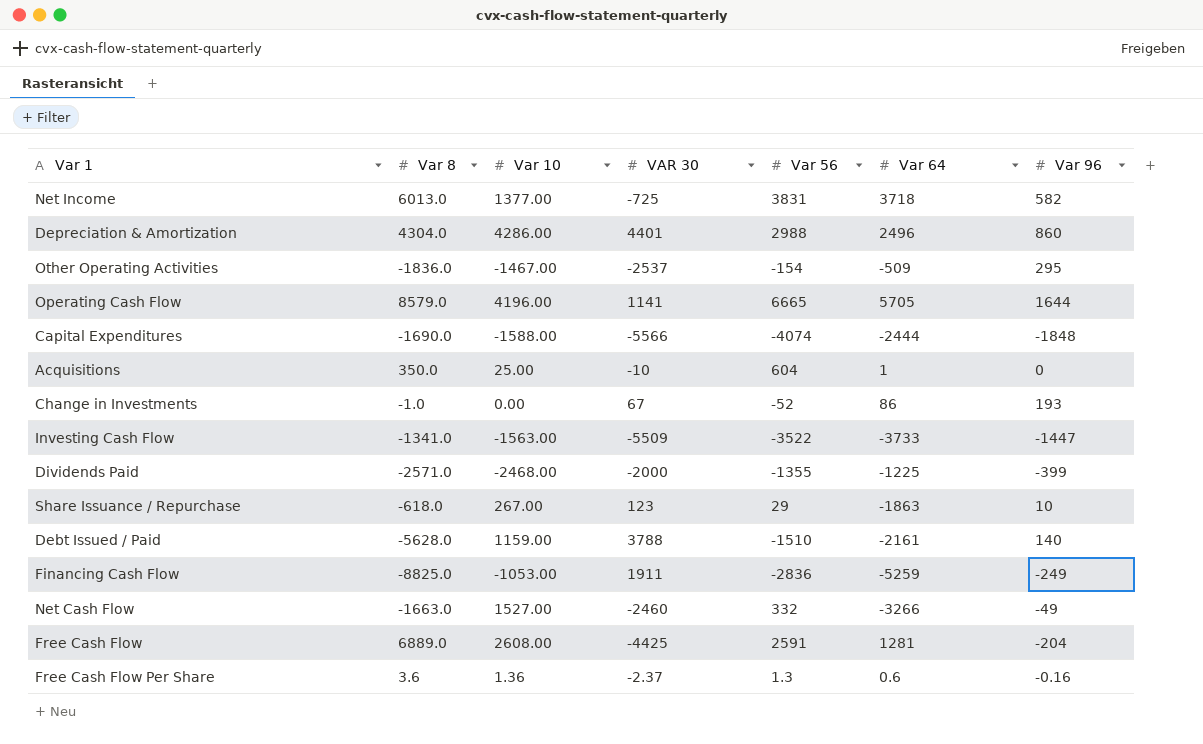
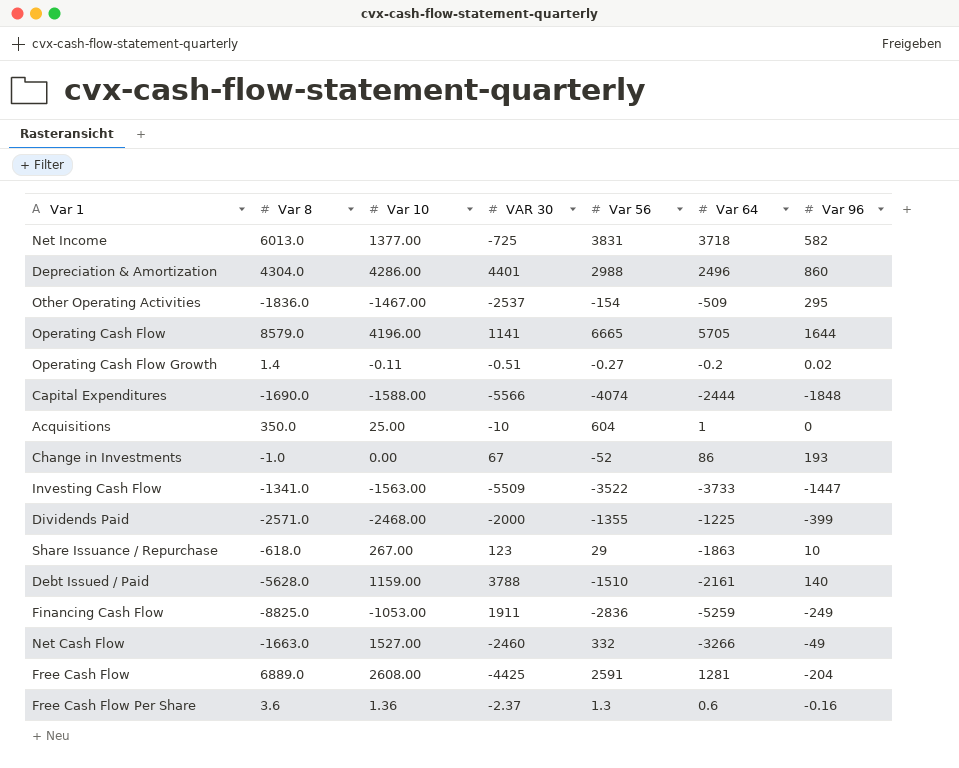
row Operating Cash Flow Growth: none -> 1.4 | -0.11 | -0.51 | -0.27 | -0.2 | 0.02

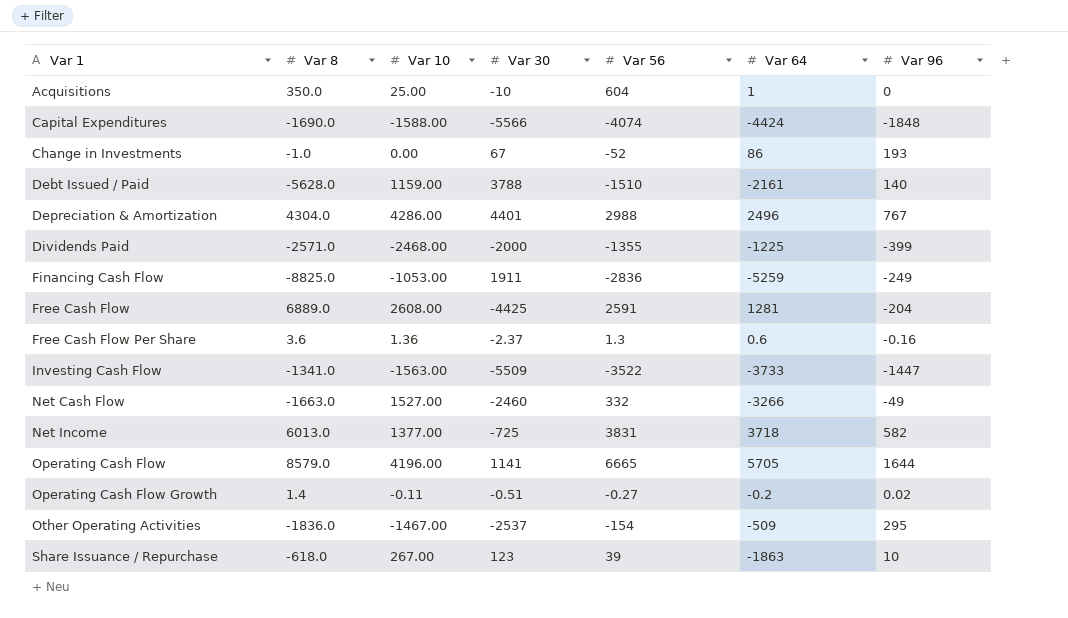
row order: none -> Var 1 ascending
column name: VAR 30 -> Var 30
Capital Expenditures | Var 64: -2444 -> -4424
Depreciation & Amortization | Var 96: 860 -> 767
Share Issuance / Repurchase | Var 56: 29 -> 39

